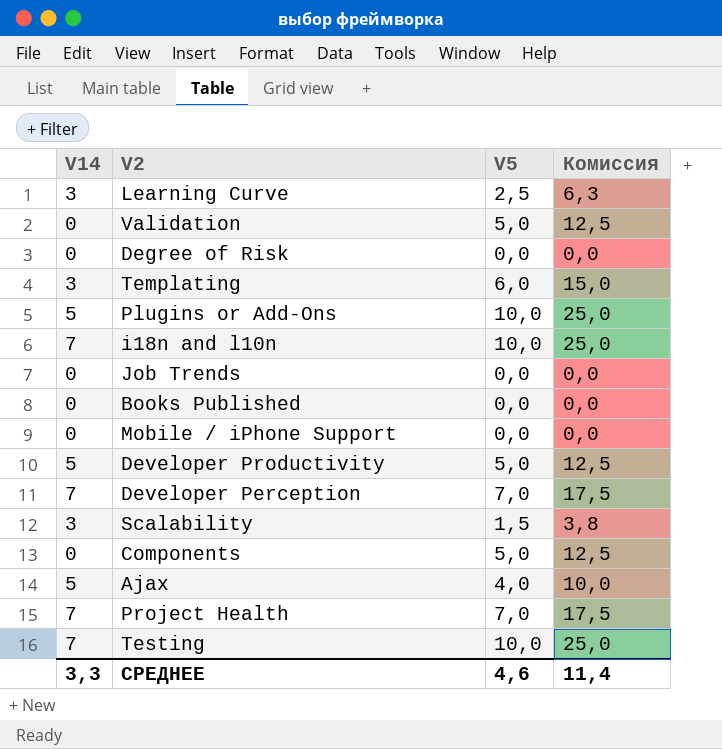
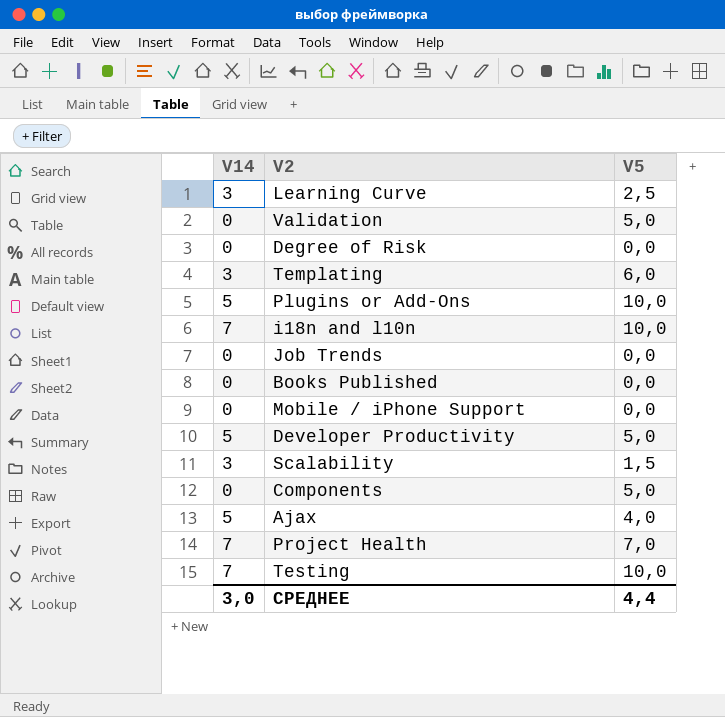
column Комиссия | formula: [V5] * 2,5 -> none
row Developer Perception: 7 | 7,0 | 17,5 -> none
СРЕДНЕЕ | V14: 3,3 -> 3,0
СРЕДНЕЕ | V5: 4,6 -> 4,4

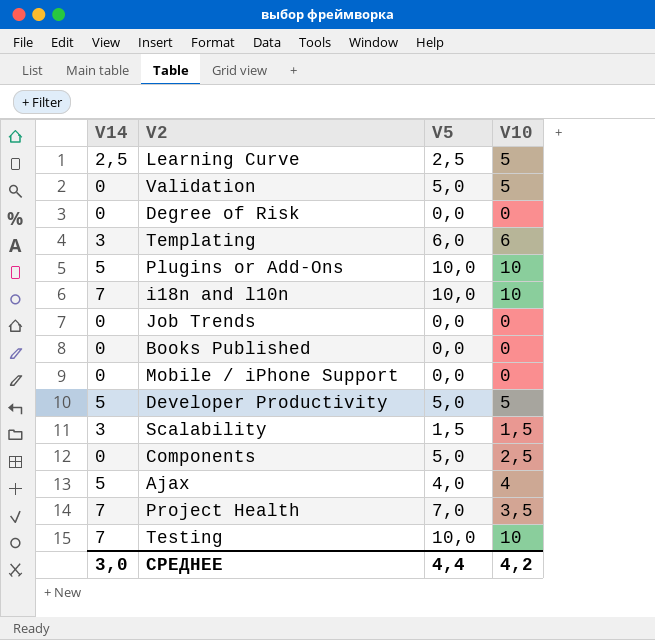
column V10 | position: none -> 4
Learning Curve | V14: 3 -> 2,5

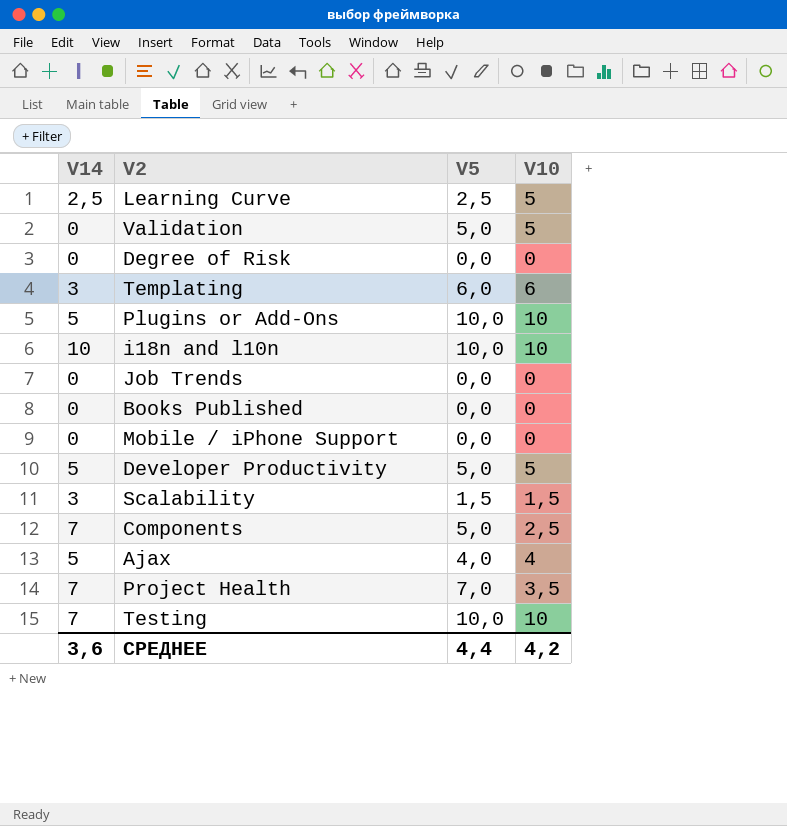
i18n and l10n | V14: 7 -> 10
Components | V14: 0 -> 7
СРЕДНЕЕ | V14: 3,0 -> 3,6

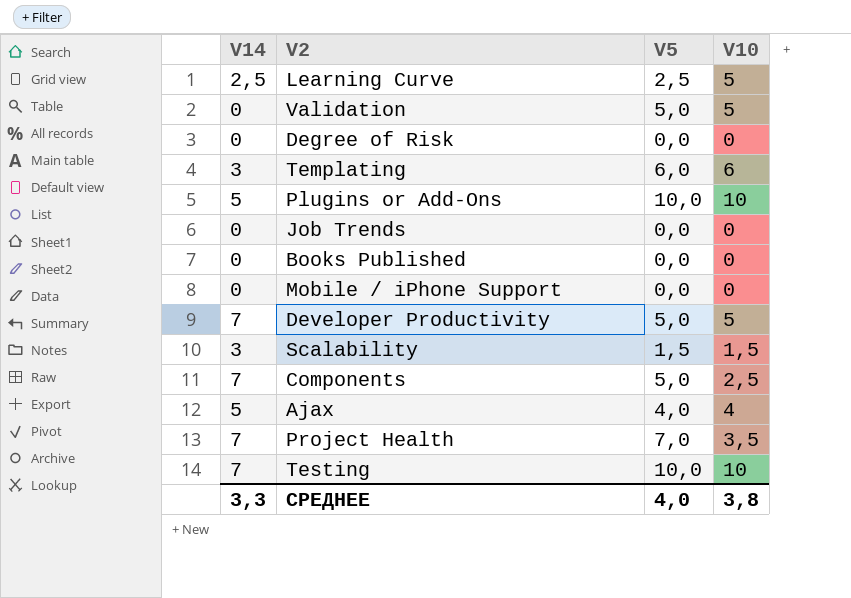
row i18n and l10n: 10 | 10,0 | 10 -> none
Developer Productivity | V14: 5 -> 7
СРЕДНЕЕ | V14: 3,6 -> 3,3
СРЕДНЕЕ | V5: 4,4 -> 4,0
СРЕДНЕЕ | V10: 4,2 -> 3,8

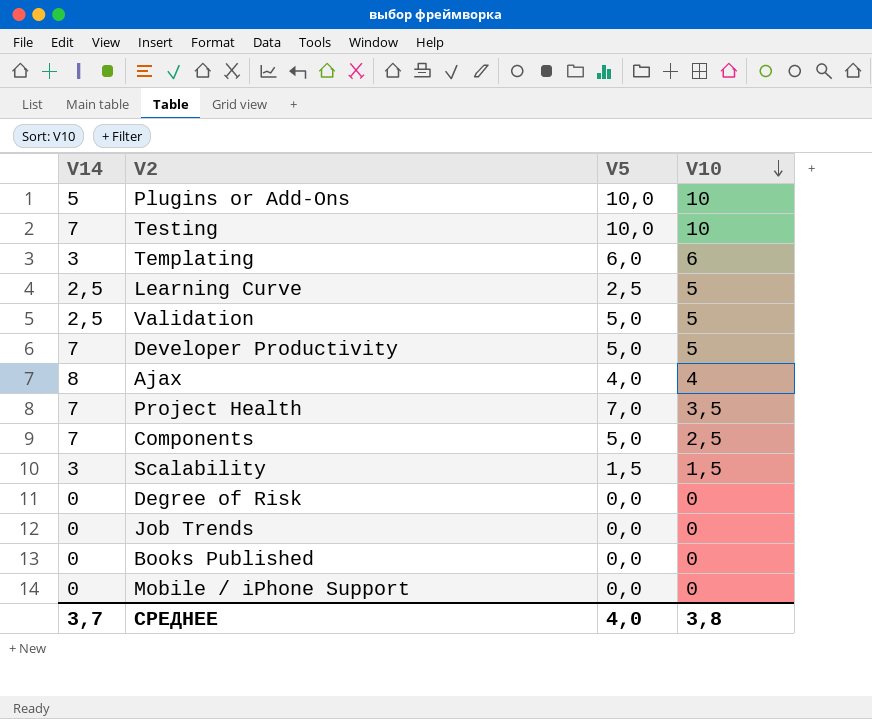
row order: none -> V10 descending
Validation | V14: 0 -> 2,5
Ajax | V14: 5 -> 8
СРЕДНЕЕ | V14: 3,3 -> 3,7

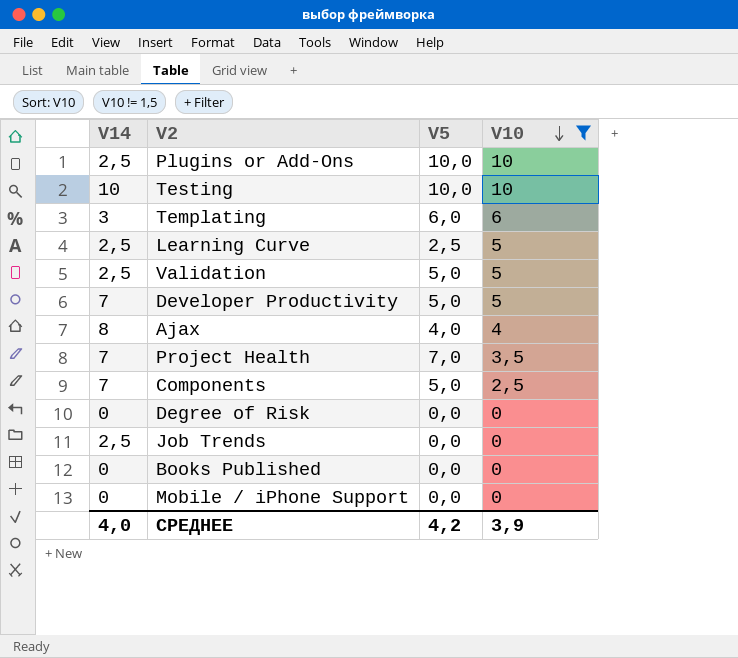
filter: none -> V10 != 1,5
Plugins or Add-Ons | V14: 5 -> 2,5
Testing | V14: 7 -> 10
Job Trends | V14: 0 -> 2,5
СРЕДНЕЕ | V14: 3,7 -> 4,0
СРЕДНЕЕ | V5: 4,0 -> 4,2
СРЕДНЕЕ | V10: 3,8 -> 3,9

